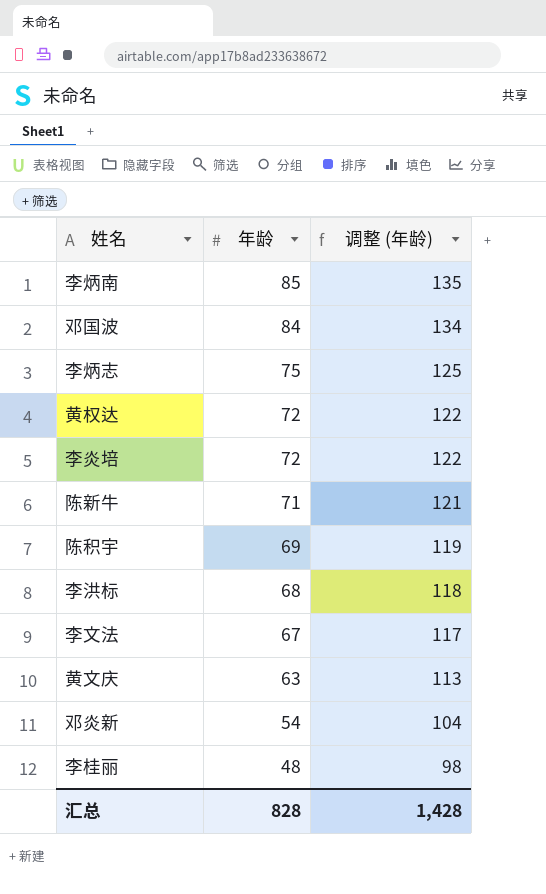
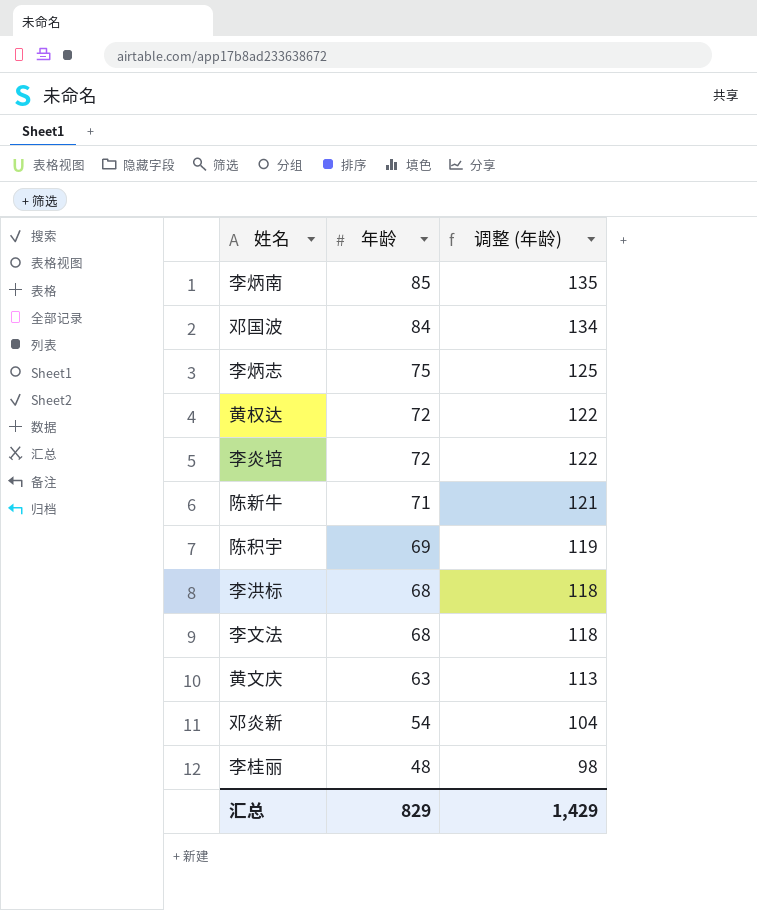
李文法 | 年龄: 67 -> 68
李文法 | 调整 (年龄): 117 -> 118
汇总 | 年龄: 828 -> 829
汇总 | 调整 (年龄): 1,428 -> 1,429

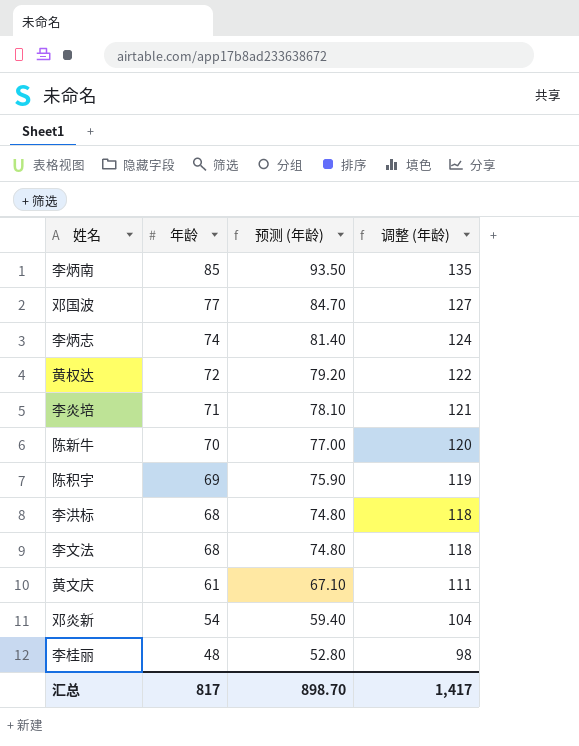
column 预测 (年龄) | formula: none -> [年龄] * 1.1
邓国波 | 年龄: 84 -> 77
邓国波 | 调整 (年龄): 134 -> 127
李炳志 | 年龄: 75 -> 74
李炳志 | 调整 (年龄): 125 -> 124
李炎培 | 年龄: 72 -> 71
李炎培 | 调整 (年龄): 122 -> 121
陈新牛 | 年龄: 71 -> 70
陈新牛 | 调整 (年龄): 121 -> 120
黄文庆 | 年龄: 63 -> 61
黄文庆 | 调整 (年龄): 113 -> 111
汇总 | 年龄: 829 -> 817
汇总 | 调整 (年龄): 1,429 -> 1,417

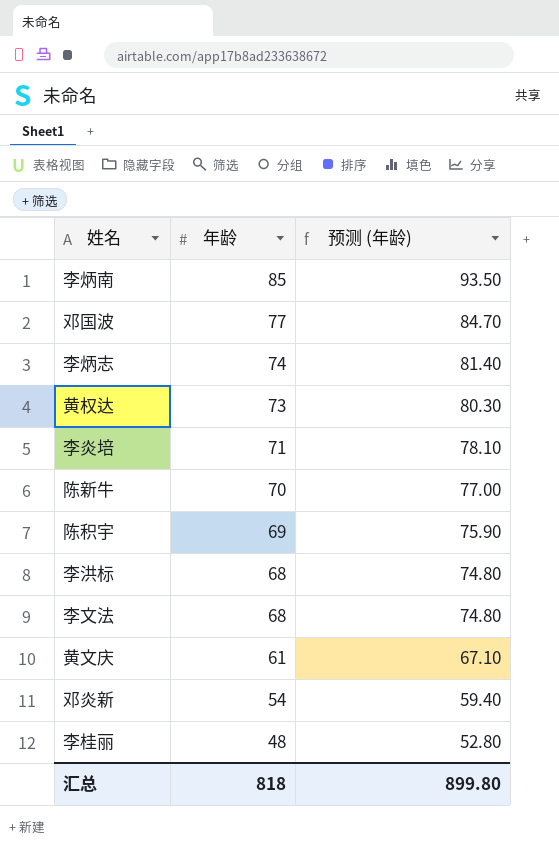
column 调整 (年龄) | formula: [年龄] + 50 -> none
黄权达 | 年龄: 72 -> 73
黄权达 | 预测 (年龄): 79.20 -> 80.30
汇总 | 年龄: 817 -> 818
汇总 | 预测 (年龄): 898.70 -> 899.80

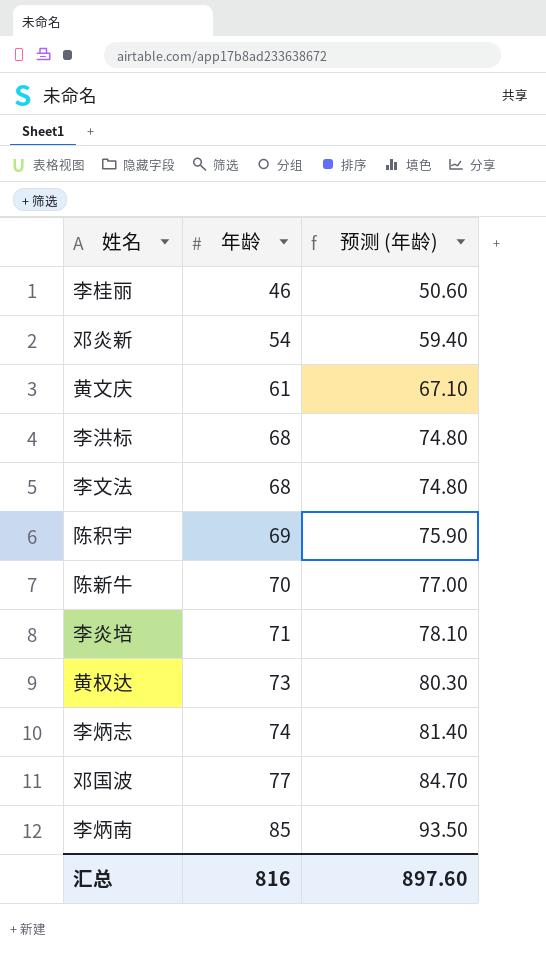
row order: 年龄 descending -> 年龄 ascending
李桂丽 | 年龄: 48 -> 46
李桂丽 | 预测 (年龄): 52.80 -> 50.60
汇总 | 年龄: 818 -> 816
汇总 | 预测 (年龄): 899.80 -> 897.60

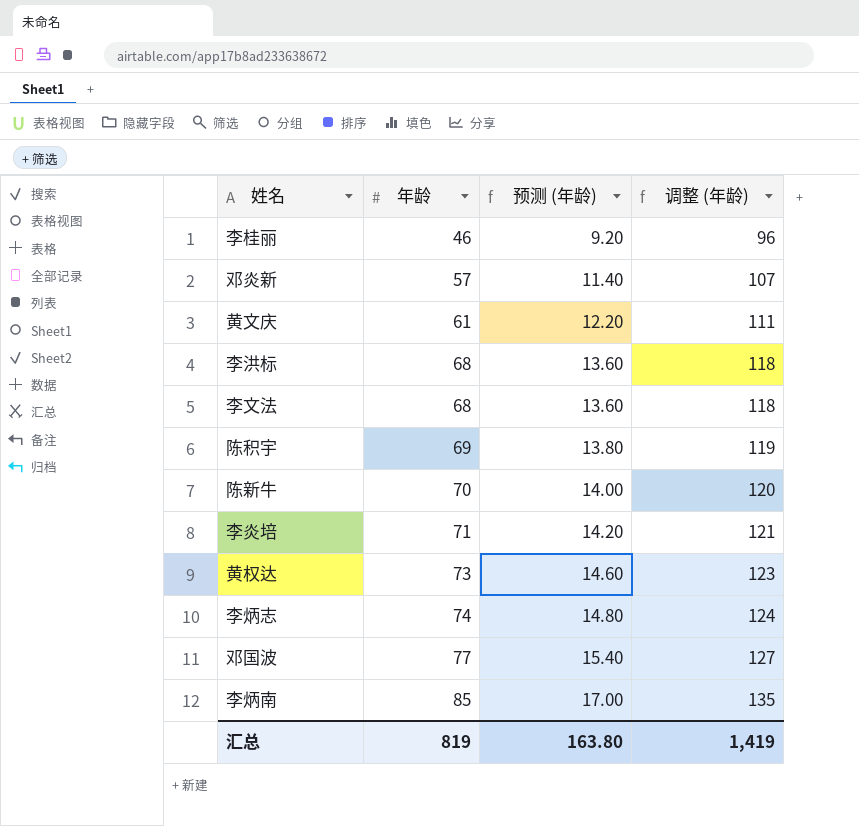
column 预测 (年龄) | formula: [年龄] * 1.1 -> [年龄] * 0.2
column 调整 (年龄) | formula: none -> [年龄] + 50
邓炎新 | 年龄: 54 -> 57
汇总 | 年龄: 816 -> 819
汇总 | 预测 (年龄): 897.60 -> 163.80

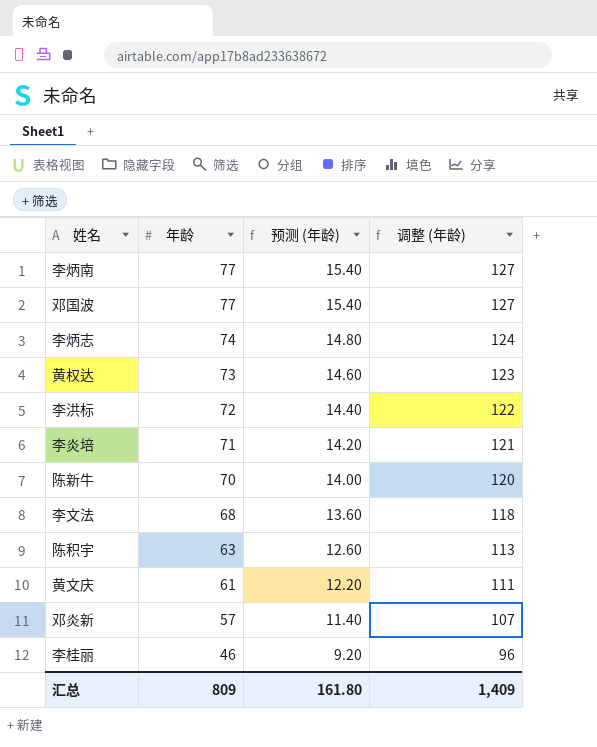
row order: 年龄 ascending -> 年龄 descending
李炳南 | 年龄: 85 -> 77
李炳南 | 预测 (年龄): 17.00 -> 15.40
李炳南 | 调整 (年龄): 135 -> 127
李洪标 | 年龄: 68 -> 72
李洪标 | 预测 (年龄): 13.60 -> 14.40
李洪标 | 调整 (年龄): 118 -> 122
陈积宇 | 年龄: 69 -> 63
陈积宇 | 预测 (年龄): 13.80 -> 12.60
陈积宇 | 调整 (年龄): 119 -> 113
汇总 | 年龄: 819 -> 809
汇总 | 预测 (年龄): 163.80 -> 161.80
汇总 | 调整 (年龄): 1,419 -> 1,409

